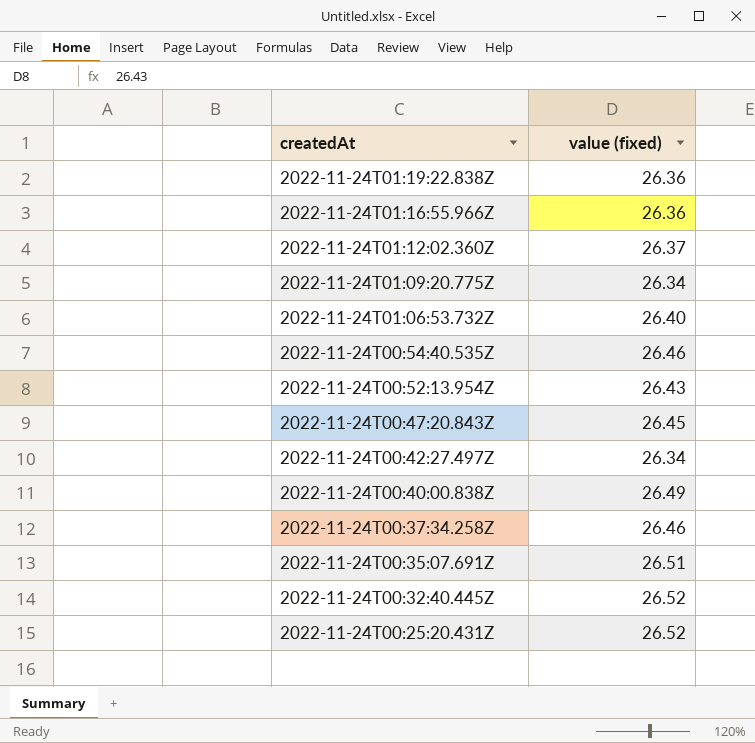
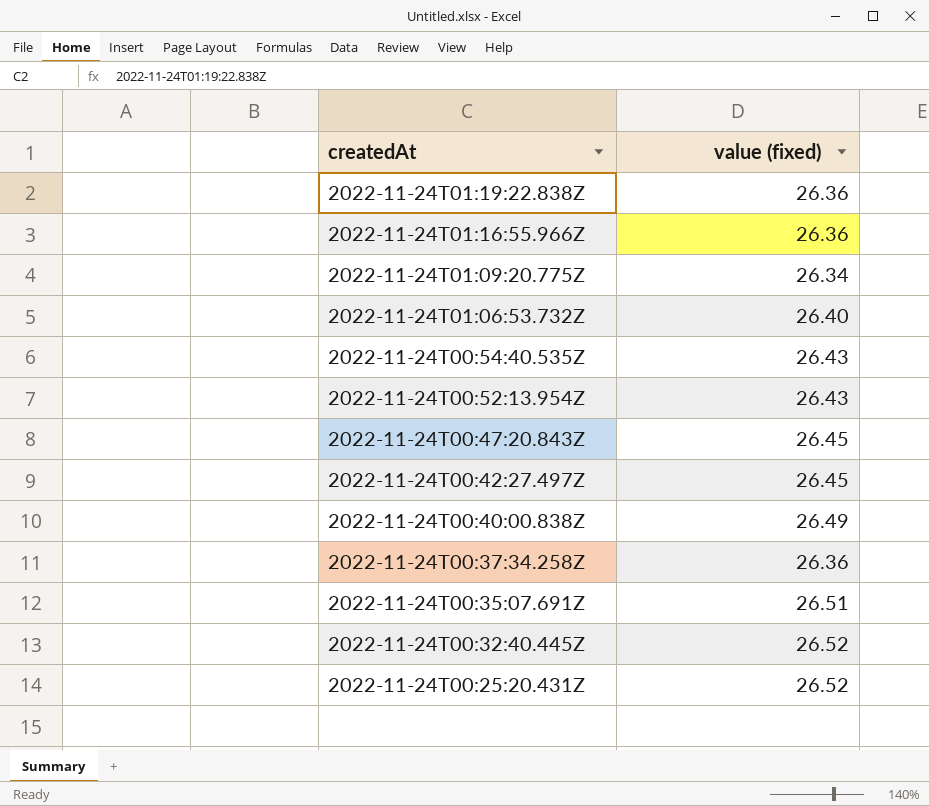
row 2022-11-24T01:12:02.360Z: 26.37 -> none
2022-11-24T00:54:40.535Z | value (fixed): 26.46 -> 26.43
2022-11-24T00:42:27.497Z | value (fixed): 26.34 -> 26.45
2022-11-24T00:37:34.258Z | value (fixed): 26.46 -> 26.36

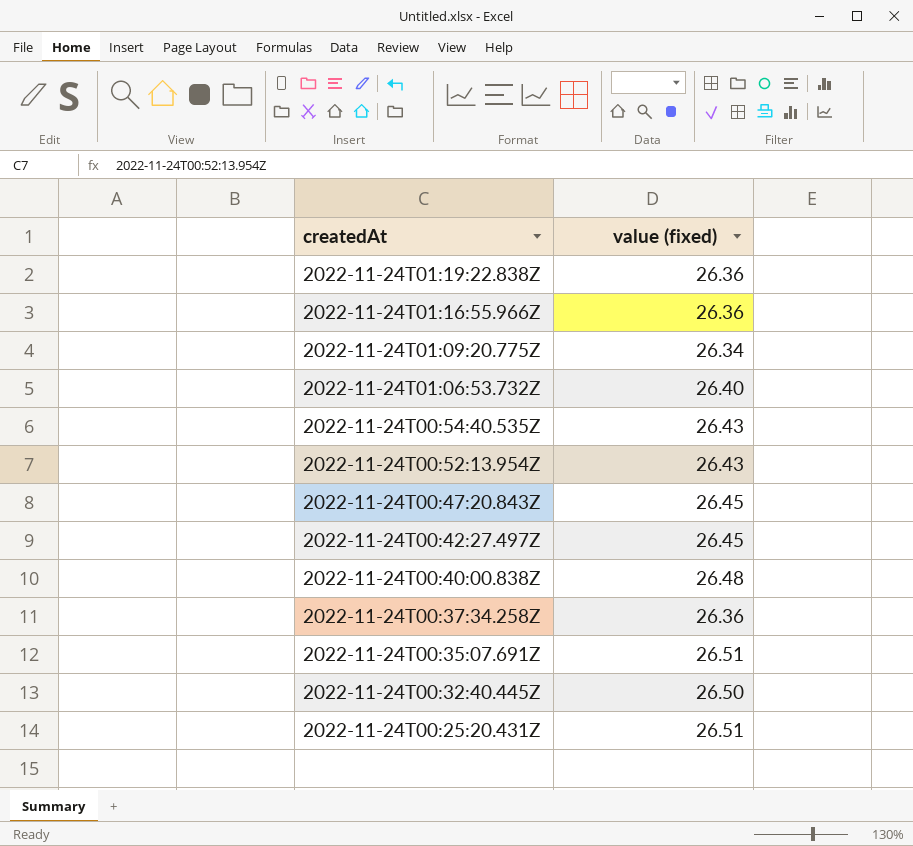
2022-11-24T00:40:00.838Z | value (fixed): 26.49 -> 26.48
2022-11-24T00:32:40.445Z | value (fixed): 26.52 -> 26.50
2022-11-24T00:25:20.431Z | value (fixed): 26.52 -> 26.51

